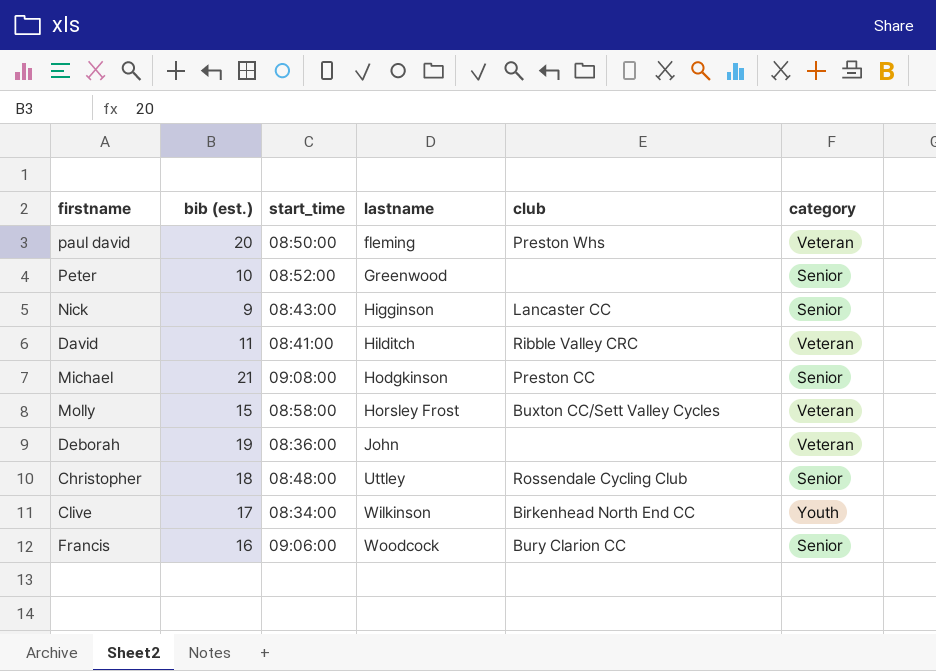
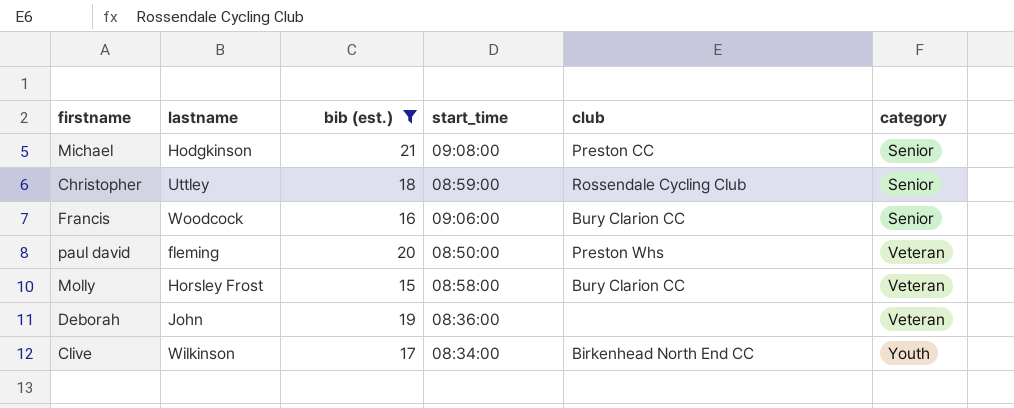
filter: none -> bib (est.) >= 15
row order: lastname ascending -> category ascending
column lastname | position: 4 -> 2
Christopher | start_time: 08:48:00 -> 08:59:00
Molly | club: Buxton CC/Sett Valley Cycles -> Bury Clarion CC

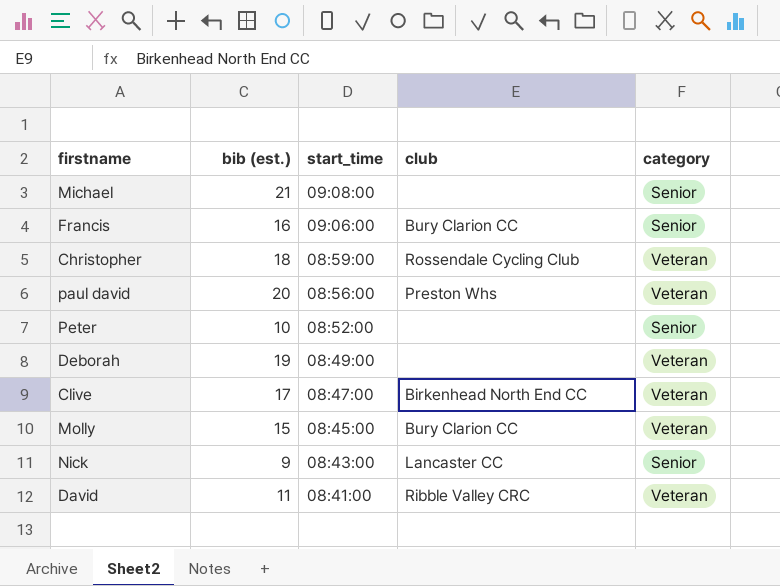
filter: bib (est.) >= 15 -> none
row order: category ascending -> start_time descending
column lastname | position: 2 -> none
Michael | club: Preston CC -> none
Christopher | category: Senior -> Veteran
paul david | start_time: 08:50:00 -> 08:56:00
Deborah | start_time: 08:36:00 -> 08:49:00
Clive | start_time: 08:34:00 -> 08:47:00
Clive | category: Youth -> Veteran
Molly | start_time: 08:58:00 -> 08:45:00

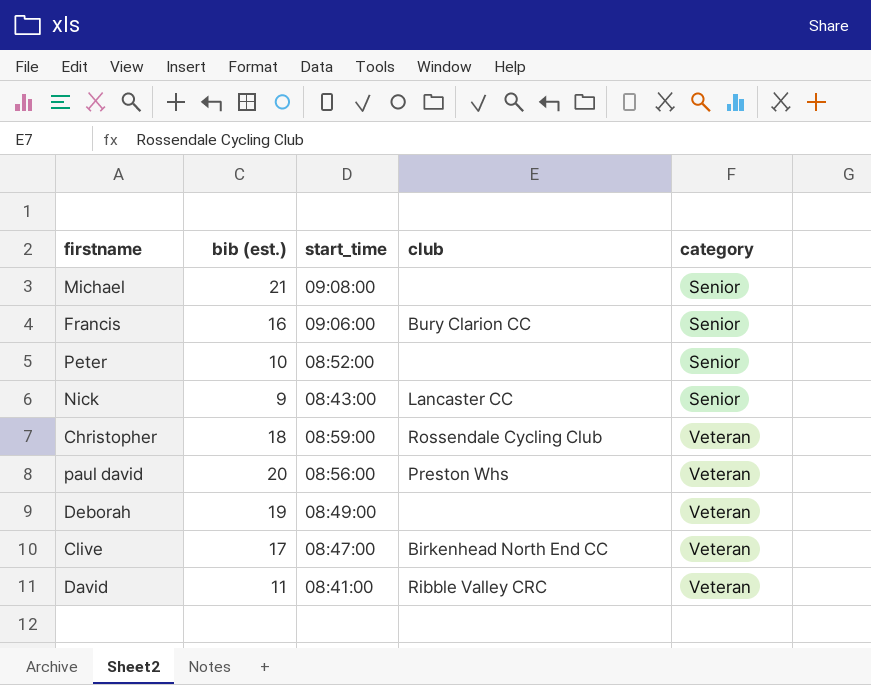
row order: start_time descending -> category ascending
row Molly: 15 | 08:45:00 | Bury Clarion CC | Veteran -> none

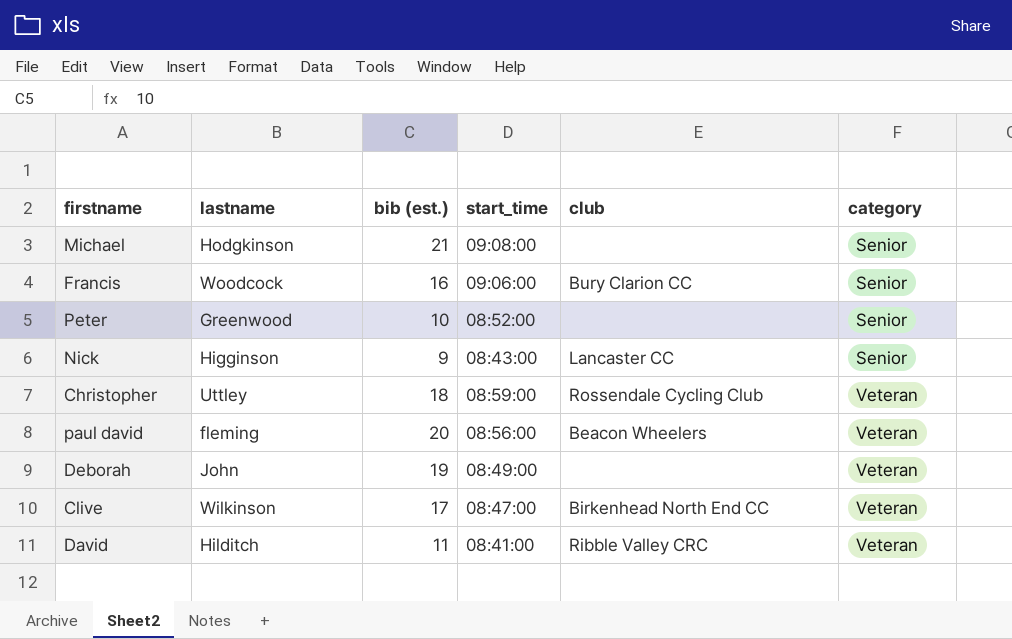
column lastname | position: none -> 2
paul david | club: Preston Whs -> Beacon Wheelers

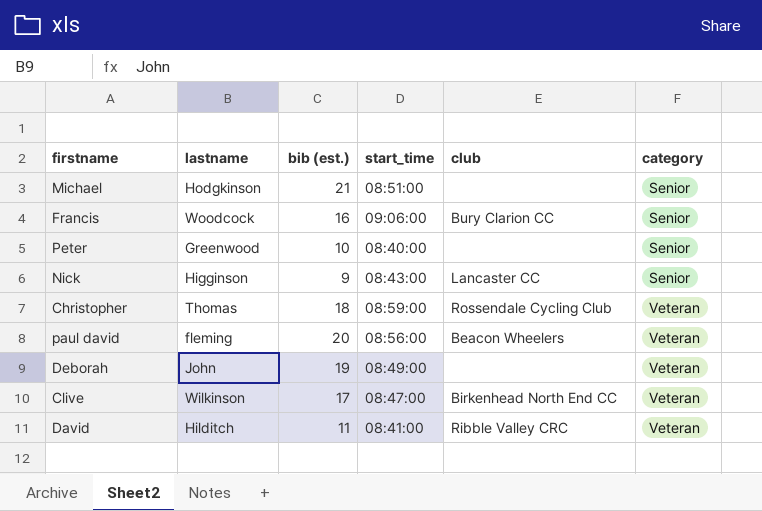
Michael | start_time: 09:08:00 -> 08:51:00
Peter | start_time: 08:52:00 -> 08:40:00
Christopher | lastname: Uttley -> Thomas

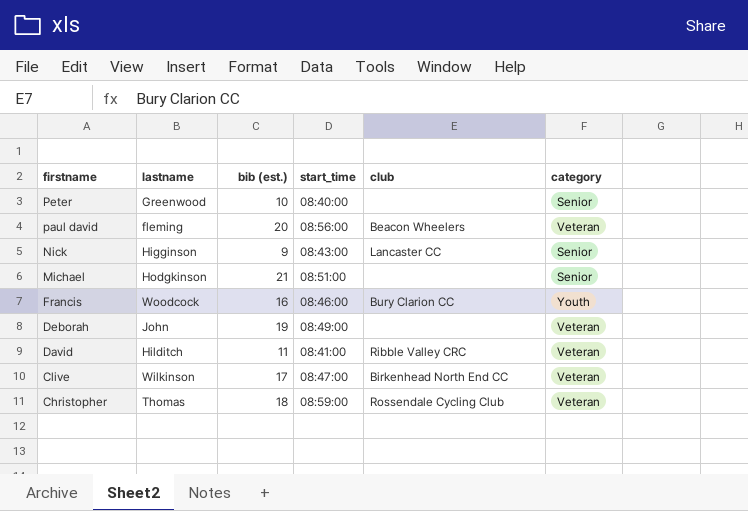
row order: category ascending -> firstname descending
Francis | start_time: 09:06:00 -> 08:46:00
Francis | category: Senior -> Youth

